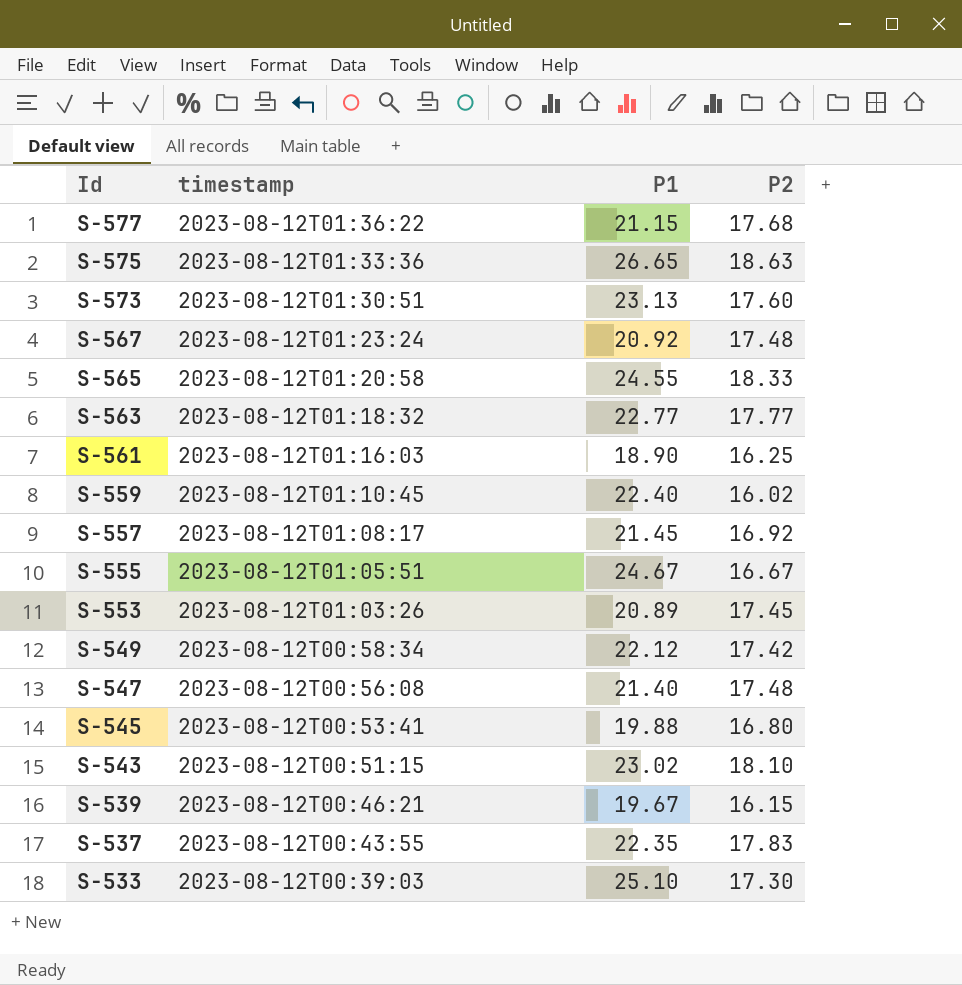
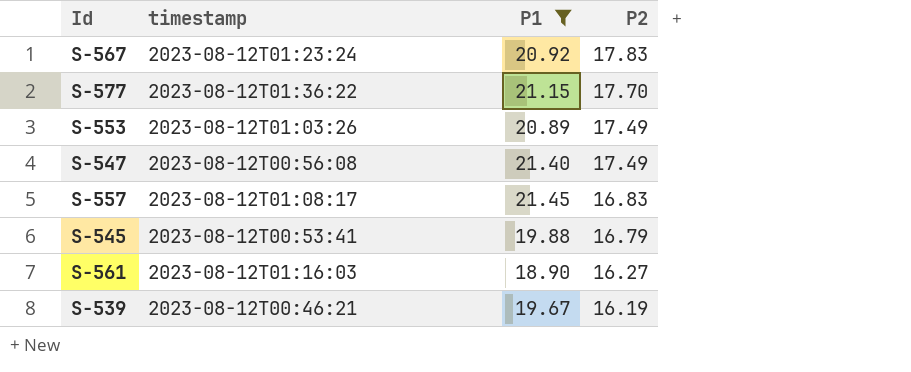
filter: none -> P1 <= 21.45
row order: Id descending -> P2 descending
S-567 | P2: 17.48 -> 17.83
S-577 | P2: 17.68 -> 17.70
S-553 | P2: 17.45 -> 17.49
S-547 | P2: 17.48 -> 17.49
S-557 | P2: 16.92 -> 16.83
S-545 | P2: 16.80 -> 16.79
S-561 | P2: 16.25 -> 16.27
S-539 | P2: 16.15 -> 16.19

